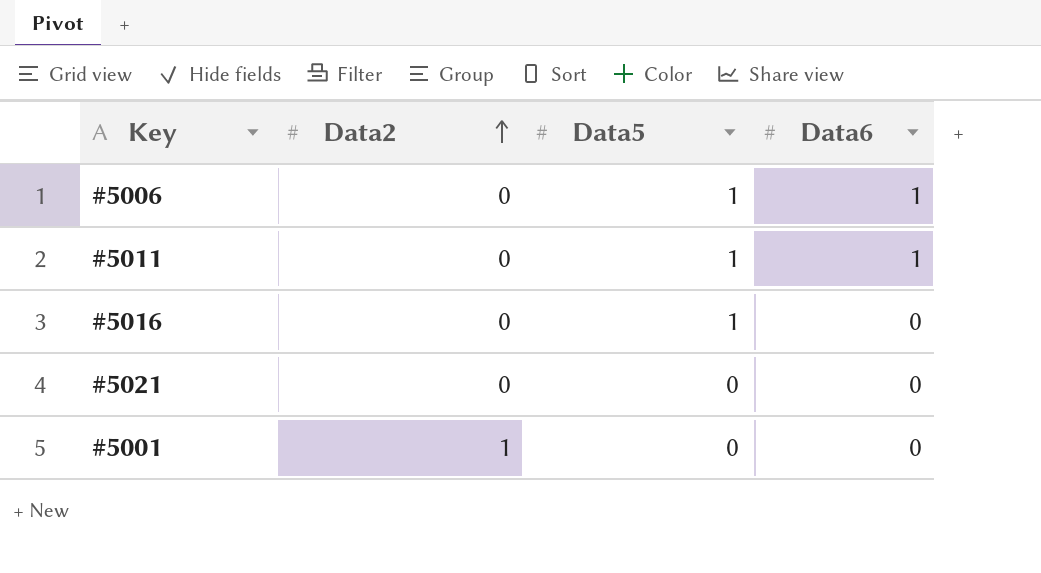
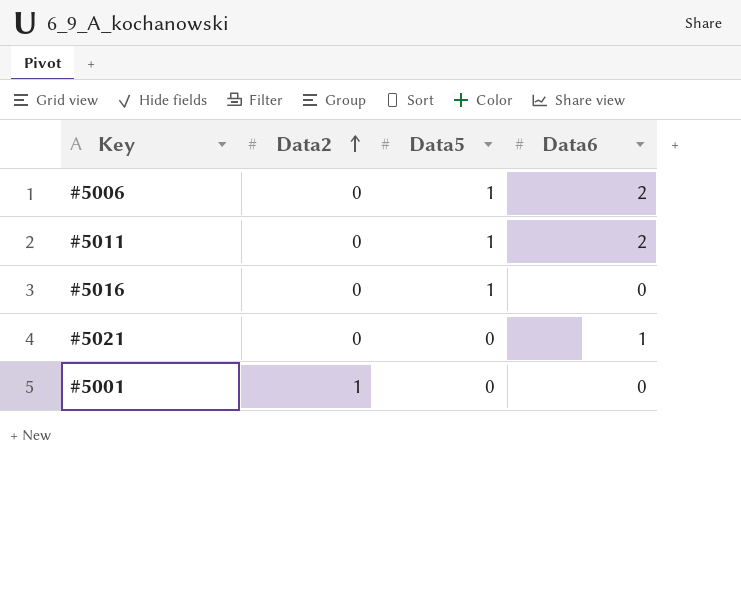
#5006 | Data6: 1 -> 2
#5011 | Data6: 1 -> 2
#5021 | Data6: 0 -> 1

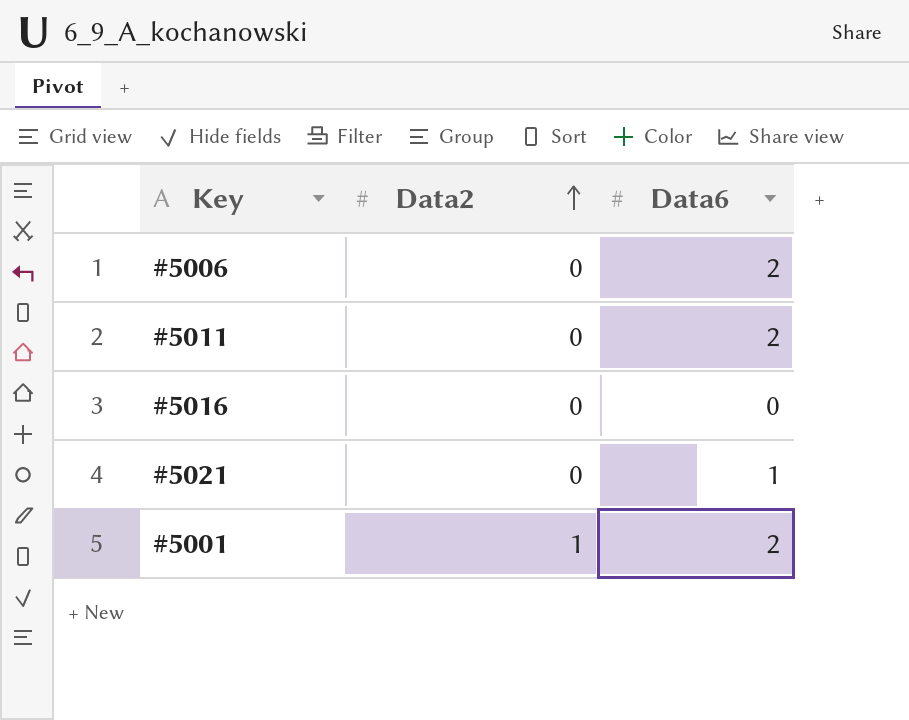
column Data5 | position: 3 -> none
#5001 | Data6: 0 -> 2

